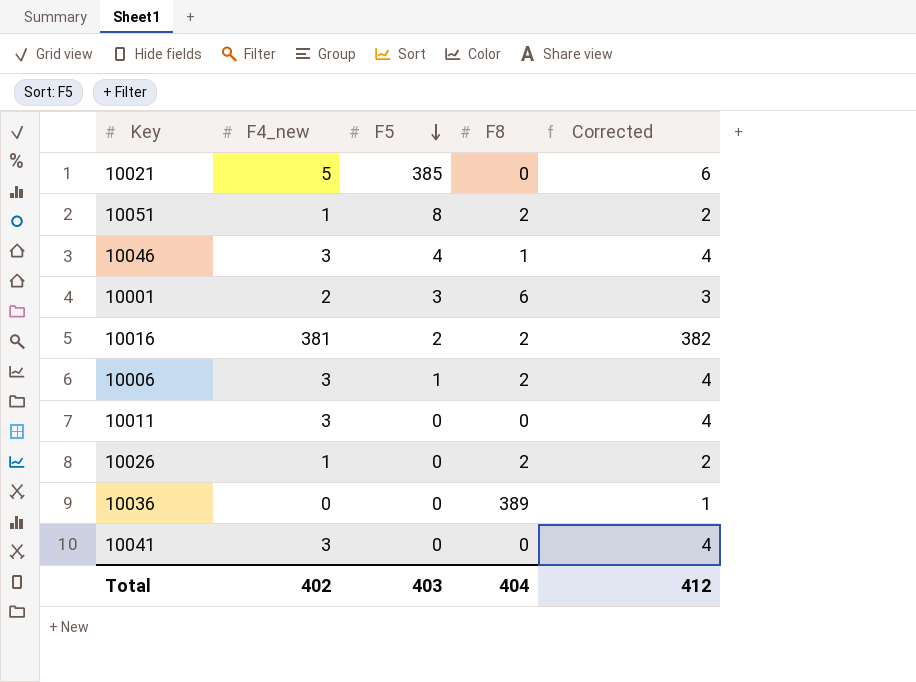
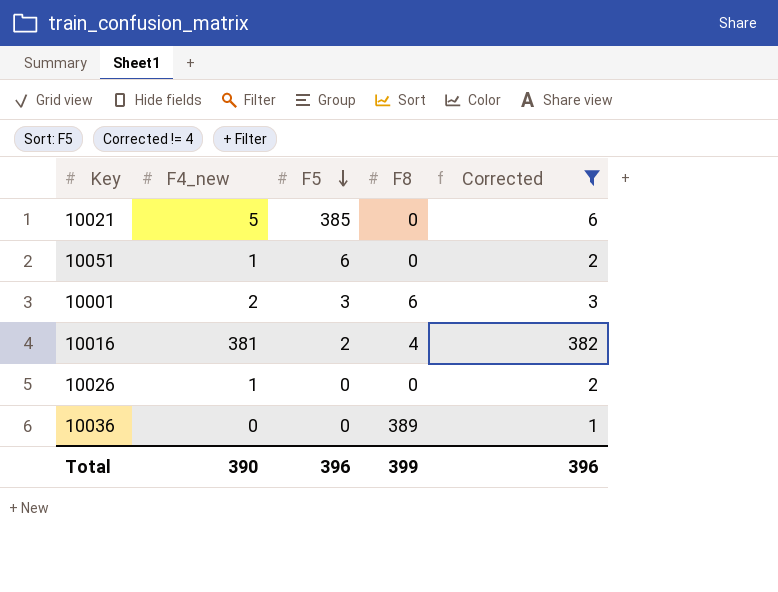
filter: none -> Corrected != 4
10051 | F5: 8 -> 6
10051 | F8: 2 -> 0
10016 | F8: 2 -> 4
10026 | F8: 2 -> 0
Total | F4_new: 402 -> 390
Total | F5: 403 -> 396
Total | F8: 404 -> 399
Total | Corrected: 412 -> 396

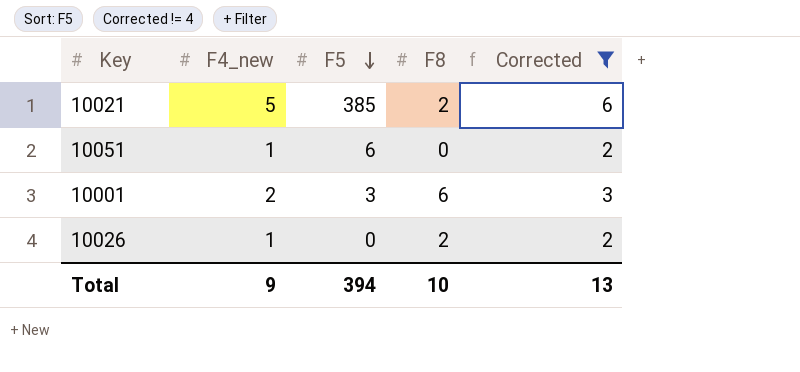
row 10016: 381 | 2 | 4 | 382 -> none
row 10036: 0 | 0 | 389 | 1 -> none
10021 | F8: 0 -> 2
10026 | F8: 0 -> 2
Total | F4_new: 390 -> 9
Total | F5: 396 -> 394
Total | F8: 399 -> 10
Total | Corrected: 396 -> 13

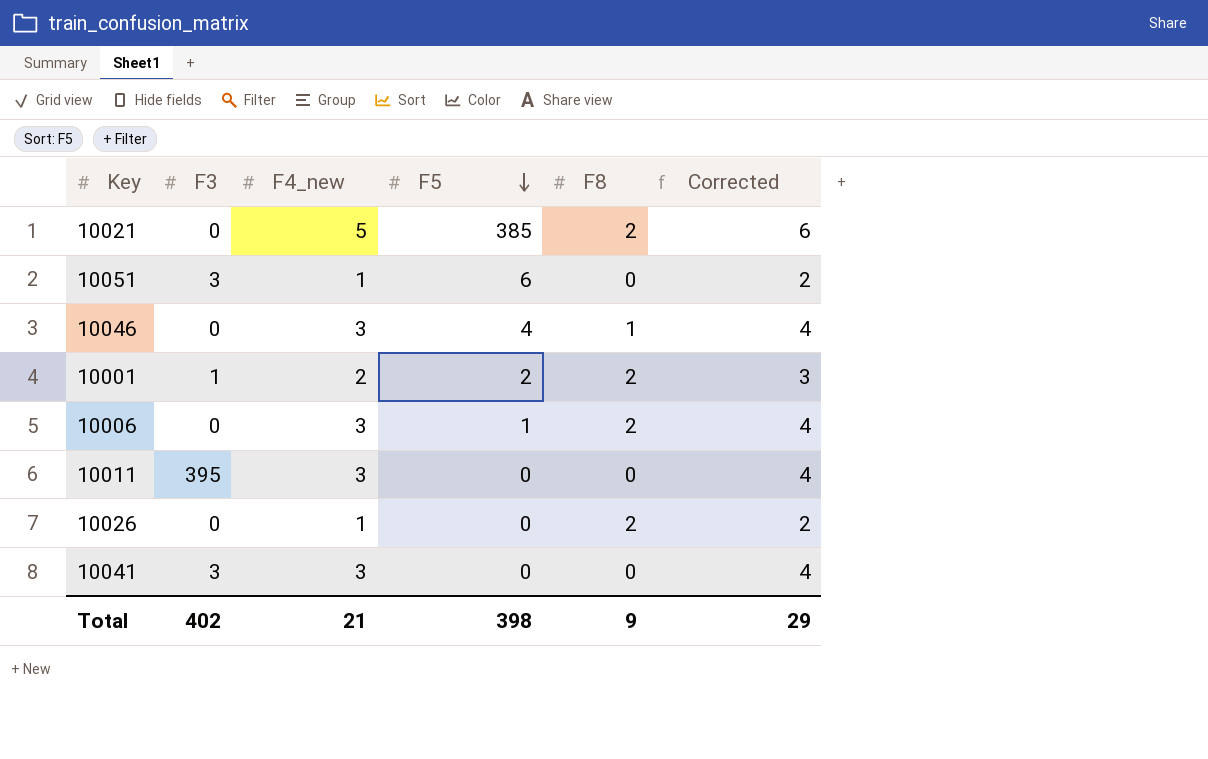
filter: Corrected != 4 -> none
column F3 | position: none -> 2
10001 | F5: 3 -> 2
10001 | F8: 6 -> 2
Total | F4_new: 9 -> 21
Total | F5: 394 -> 398
Total | F8: 10 -> 9
Total | Corrected: 13 -> 29

